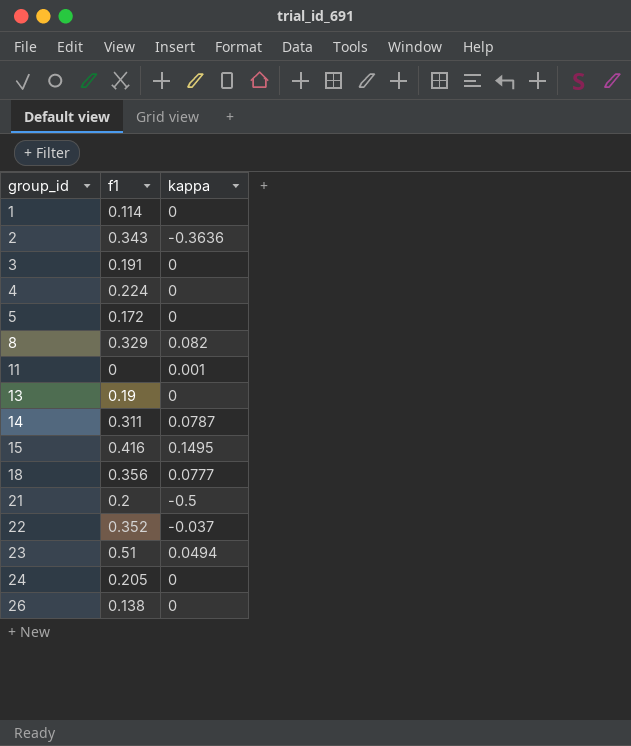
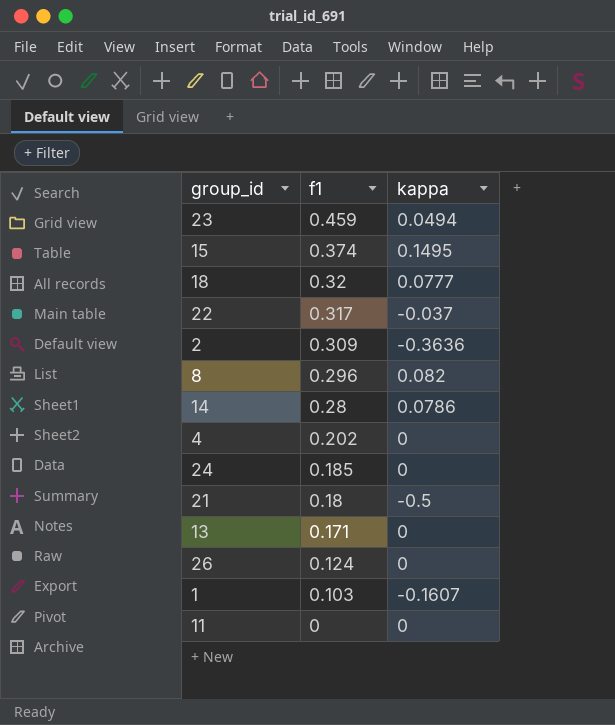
row order: group_id ascending -> f1 descending
row 3: 0.191 | 0 -> none
row 5: 0.172 | 0 -> none
23 | f1: 0.51 -> 0.459
15 | f1: 0.416 -> 0.374
18 | f1: 0.356 -> 0.32
22 | f1: 0.352 -> 0.317
2 | f1: 0.343 -> 0.309
8 | f1: 0.329 -> 0.296
14 | f1: 0.311 -> 0.28
14 | kappa: 0.0787 -> 0.0786
4 | f1: 0.224 -> 0.202
24 | f1: 0.205 -> 0.185
21 | f1: 0.2 -> 0.18
13 | f1: 0.19 -> 0.171
26 | f1: 0.138 -> 0.124
1 | f1: 0.114 -> 0.103
1 | kappa: 0 -> -0.1607
11 | kappa: 0.001 -> 0

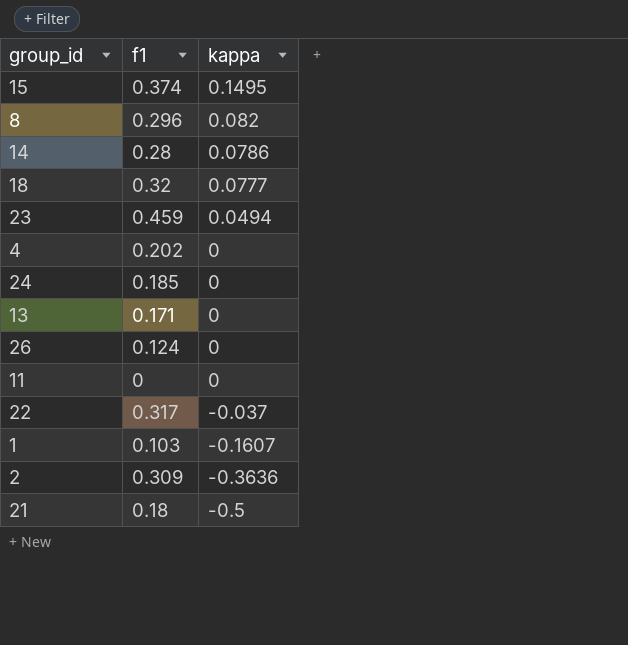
row order: f1 descending -> kappa descending

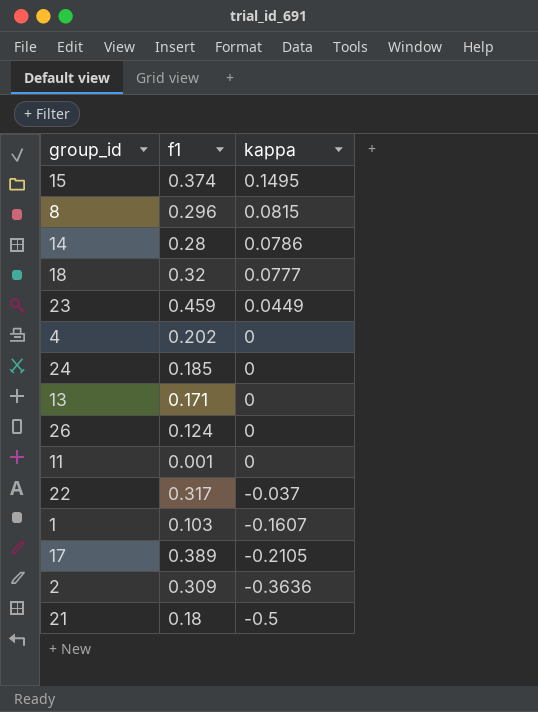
8 | kappa: 0.082 -> 0.0815
23 | kappa: 0.0494 -> 0.0449
11 | f1: 0 -> 0.001
row 17: none -> 0.389 | -0.2105

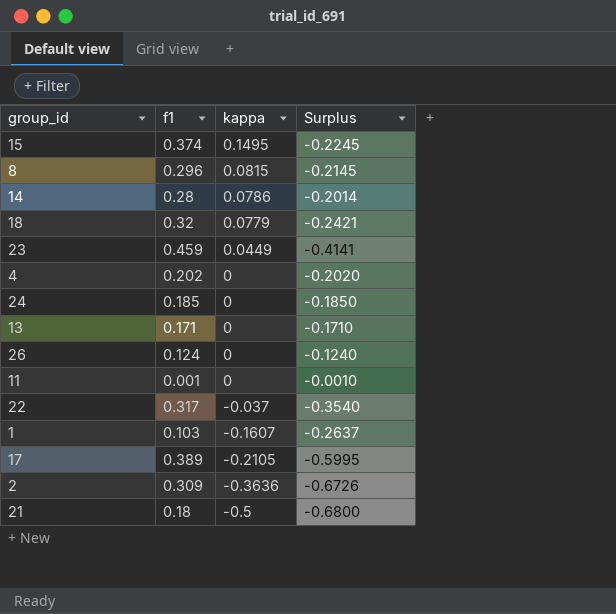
column Surplus | formula: none -> [kappa] - [f1]
18 | kappa: 0.0777 -> 0.0779

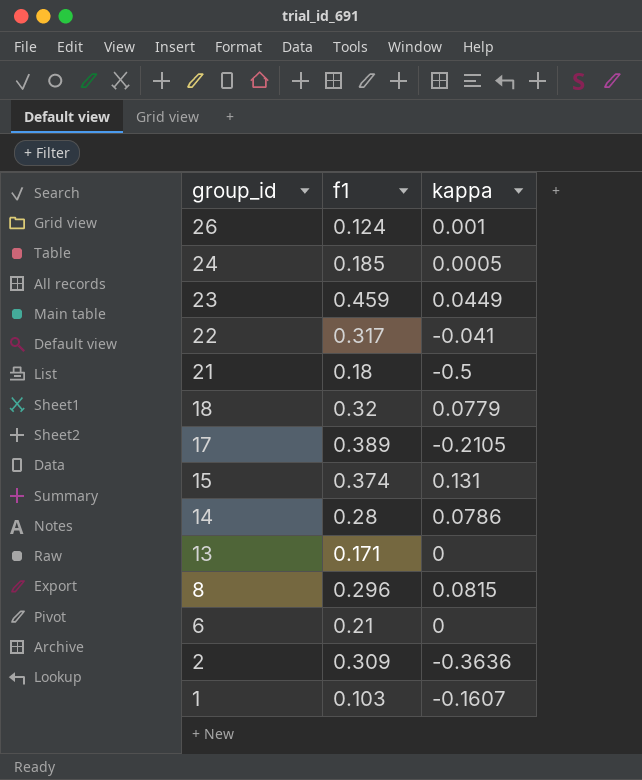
row order: kappa descending -> group_id descending
column Surplus | formula: [kappa] - [f1] -> none
row 4: 0.202 | 0 | -0.2020 -> none
row 11: 0.001 | 0 | -0.0010 -> none
26 | kappa: 0 -> 0.001
24 | kappa: 0 -> 0.0005
22 | kappa: -0.037 -> -0.041
15 | kappa: 0.1495 -> 0.131
row 6: none -> 0.21 | 0

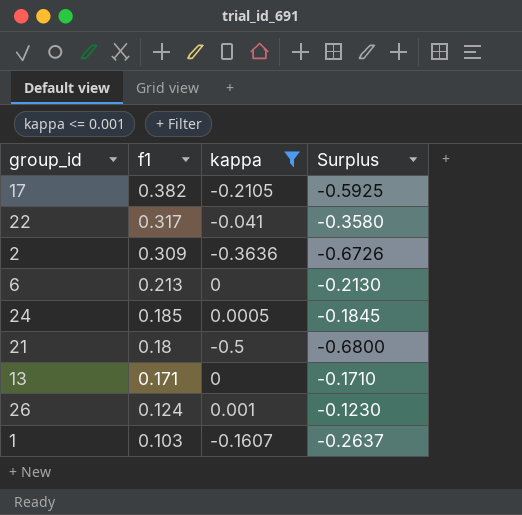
filter: none -> kappa <= 0.001
row order: group_id descending -> f1 descending
column Surplus | formula: none -> [kappa] - [f1]
17 | f1: 0.389 -> 0.382
6 | f1: 0.21 -> 0.213

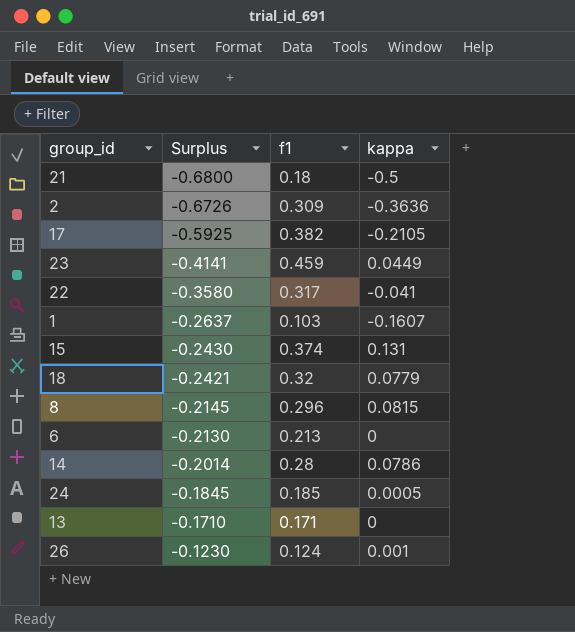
filter: kappa <= 0.001 -> none
row order: f1 descending -> Surplus ascending
column Surplus | position: 4 -> 2

